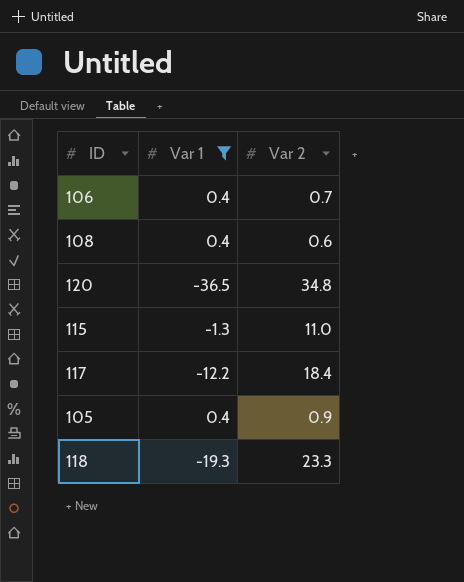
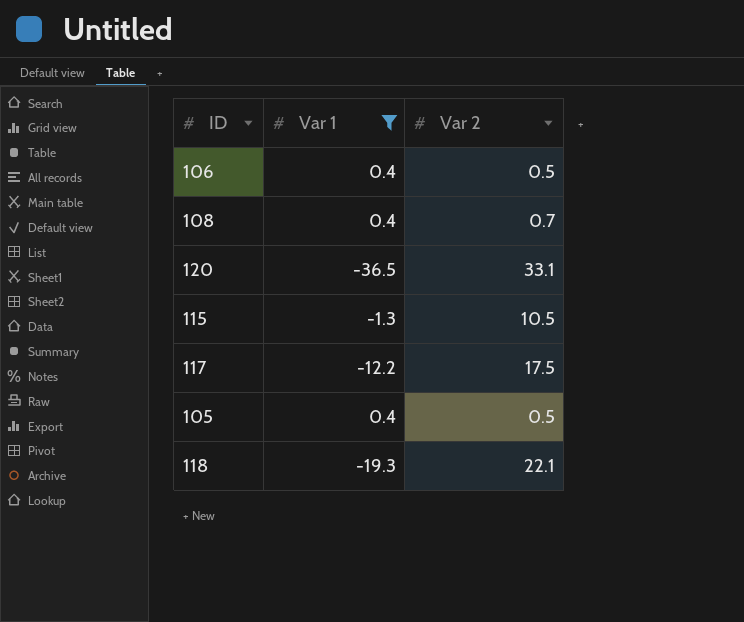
106 | Var 2: 0.7 -> 0.5
108 | Var 2: 0.6 -> 0.7
120 | Var 2: 34.8 -> 33.1
115 | Var 2: 11.0 -> 10.5
117 | Var 2: 18.4 -> 17.5
105 | Var 2: 0.9 -> 0.5
118 | Var 2: 23.3 -> 22.1

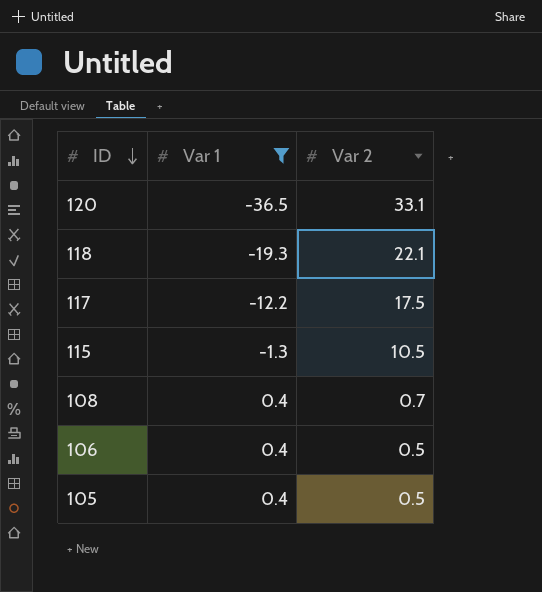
row order: none -> ID descending

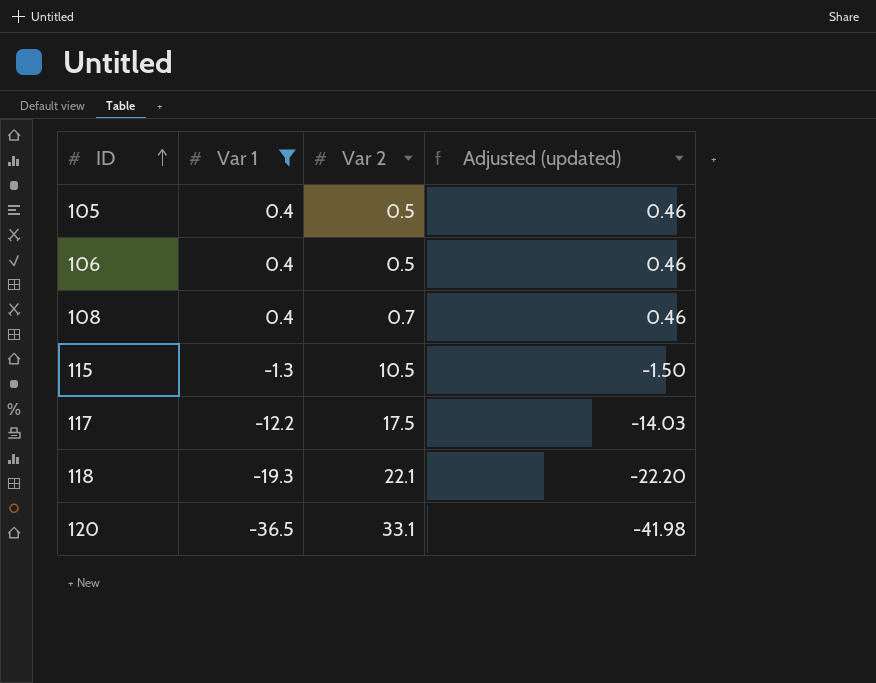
row order: ID descending -> ID ascending
column Adjusted (updated) | formula: none -> [Var 1] * 1.15

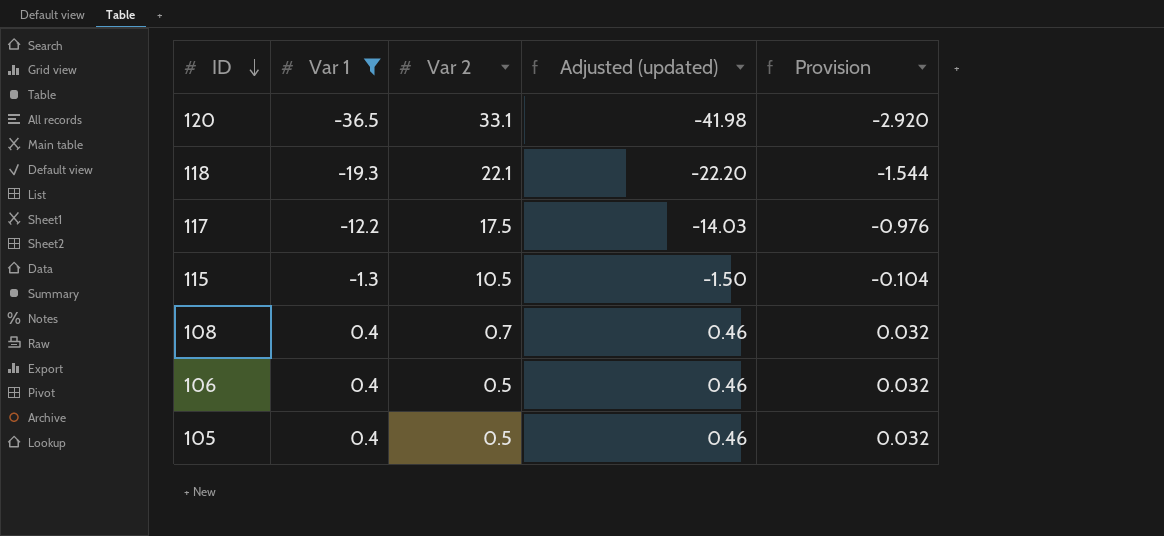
row order: ID ascending -> ID descending
column Provision | formula: none -> [Var 1] * 0.08

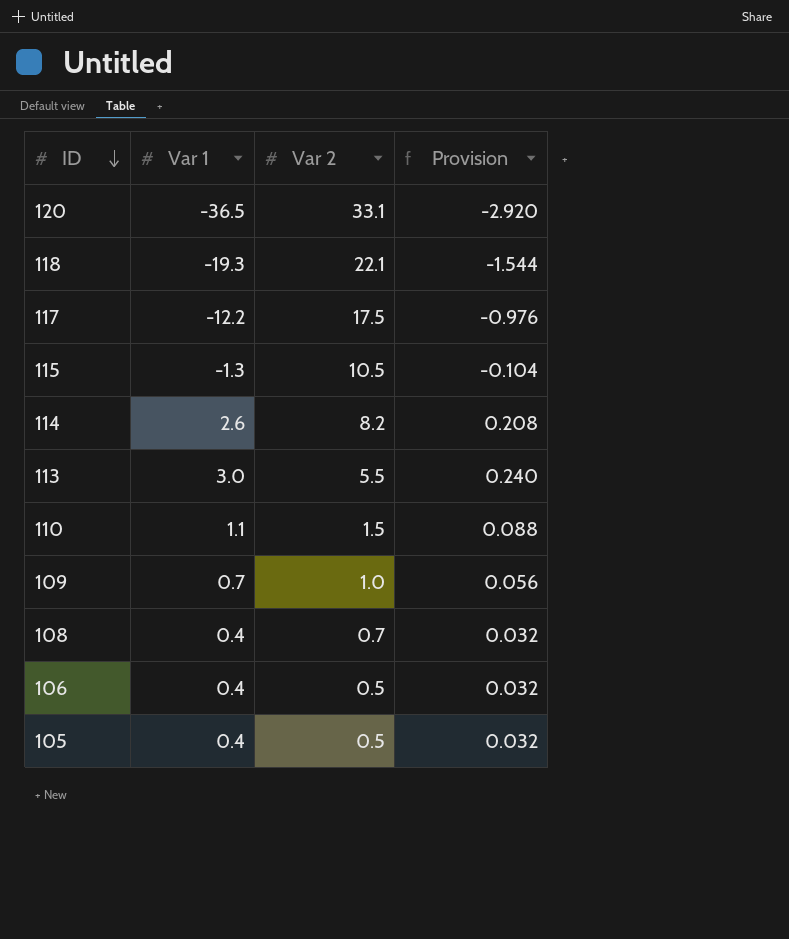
filter: Var 1 <= 0.4 -> none
column Adjusted (updated) | formula: [Var 1] * 1.15 -> none

